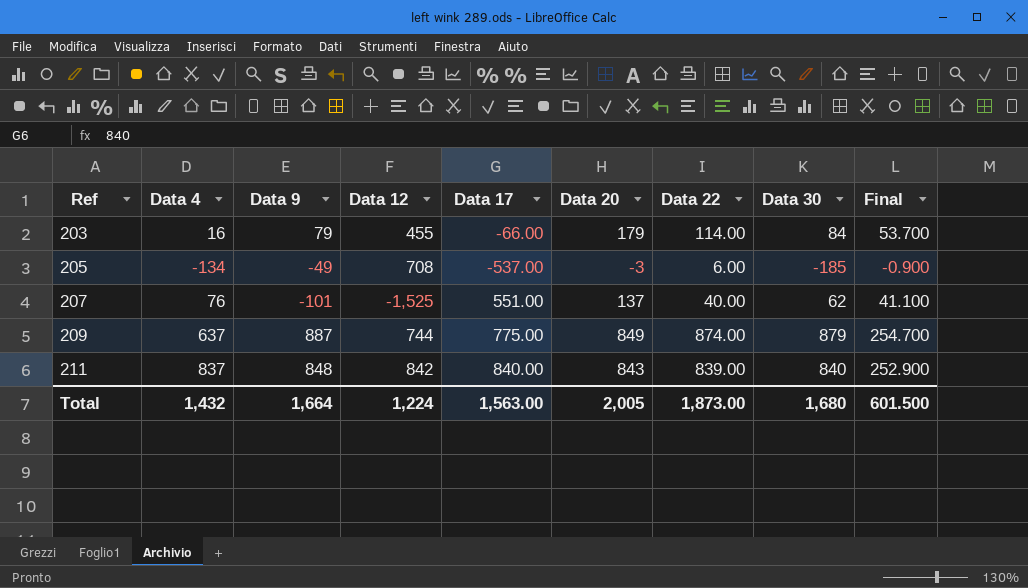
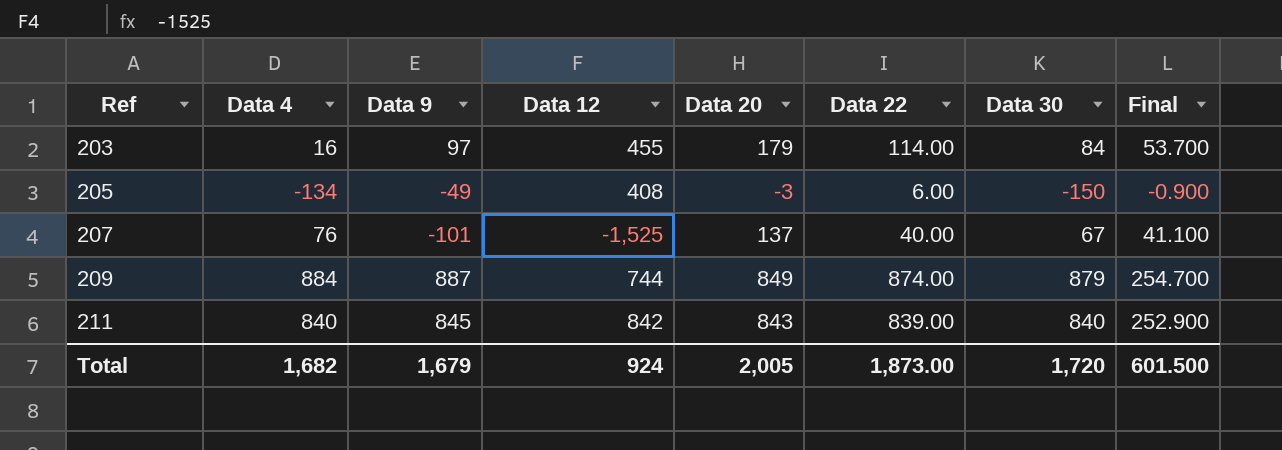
column Data 17 | position: 5 -> none
203 | Data 9: 79 -> 97
205 | Data 12: 708 -> 408
205 | Data 30: -185 -> -150
207 | Data 30: 62 -> 67
209 | Data 4: 637 -> 884
211 | Data 4: 837 -> 840
211 | Data 9: 848 -> 845
Total | Data 4: 1,432 -> 1,682
Total | Data 9: 1,664 -> 1,679
Total | Data 12: 1,224 -> 924
Total | Data 30: 1,680 -> 1,720

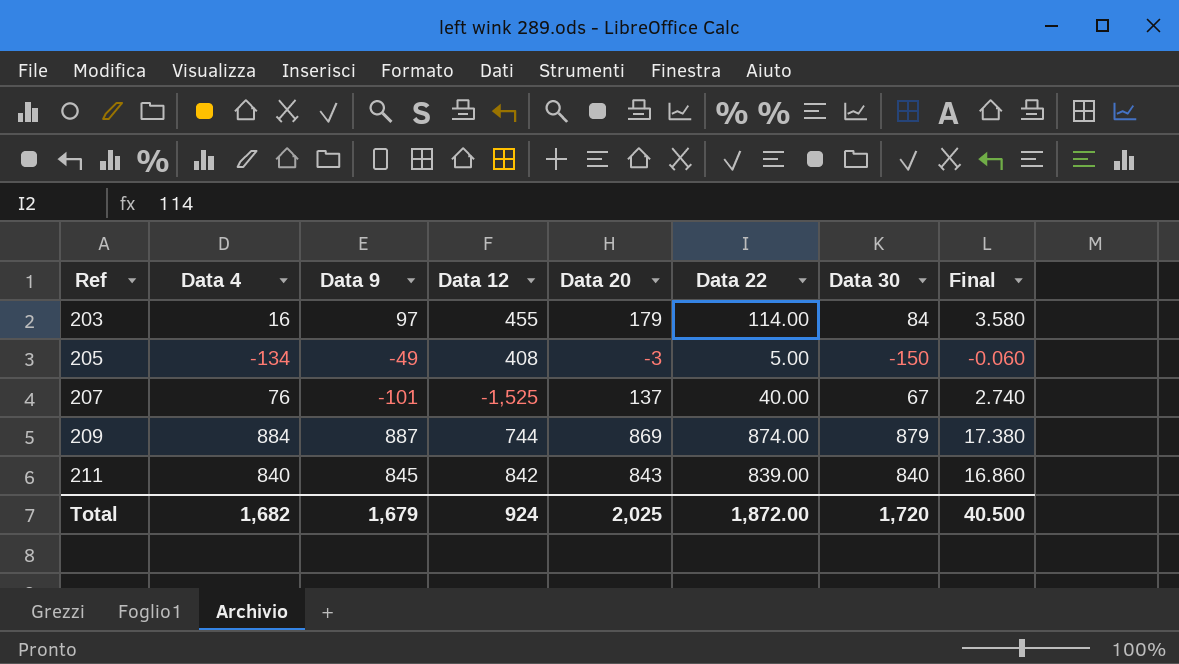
column Final | formula: [Data 20] * 0.3 -> [Data 20] * 0.02
205 | Data 22: 6.00 -> 5.00
209 | Data 20: 849 -> 869
Total | Data 20: 2,005 -> 2,025
Total | Data 22: 1,873.00 -> 1,872.00
Total | Final: 601.500 -> 40.500

